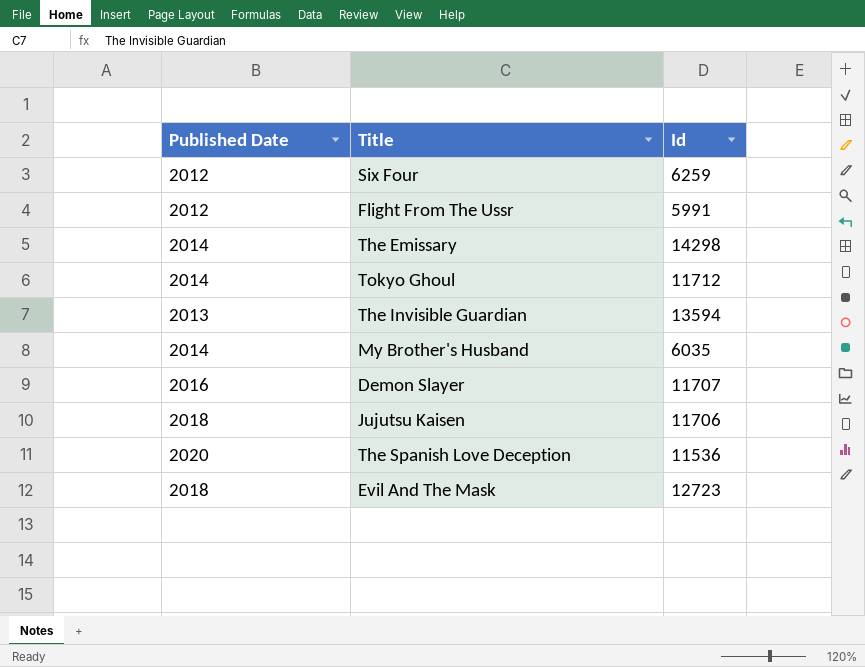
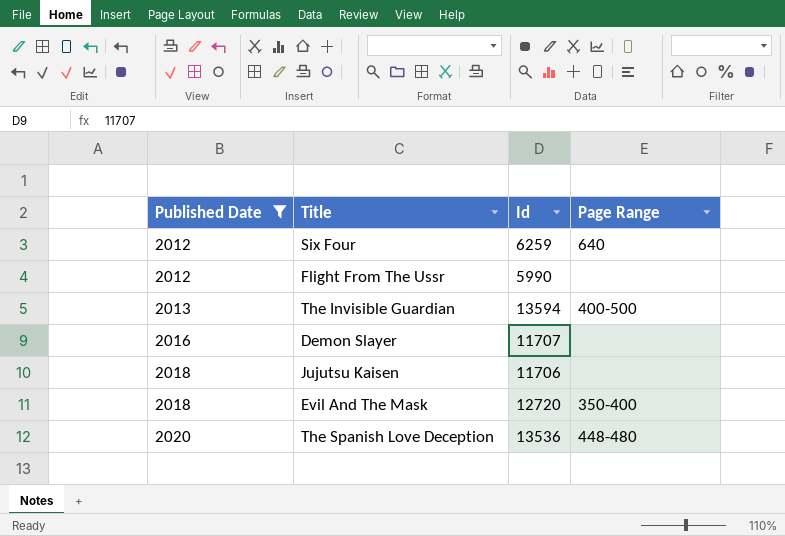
filter: none -> Published Date != 2014
row order: none -> Published Date ascending
column Page Range | position: none -> 4
Flight From The Ussr | Id: 5991 -> 5990
Evil And The Mask | Id: 12723 -> 12720
The Spanish Love Deception | Id: 11536 -> 13536

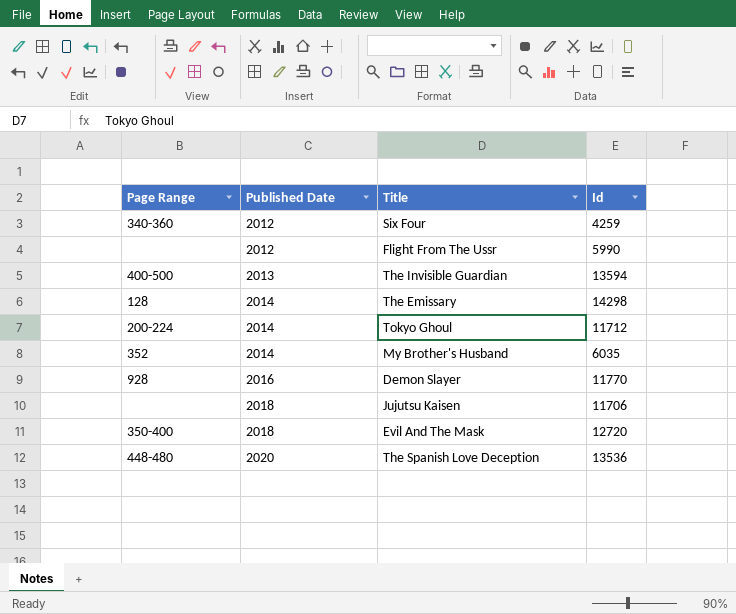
filter: Published Date != 2014 -> none
column Page Range | position: 4 -> 1
Six Four | Page Range: 640 -> 340-360
Six Four | Id: 6259 -> 4259
Demon Slayer | Page Range: none -> 928
Demon Slayer | Id: 11707 -> 11770

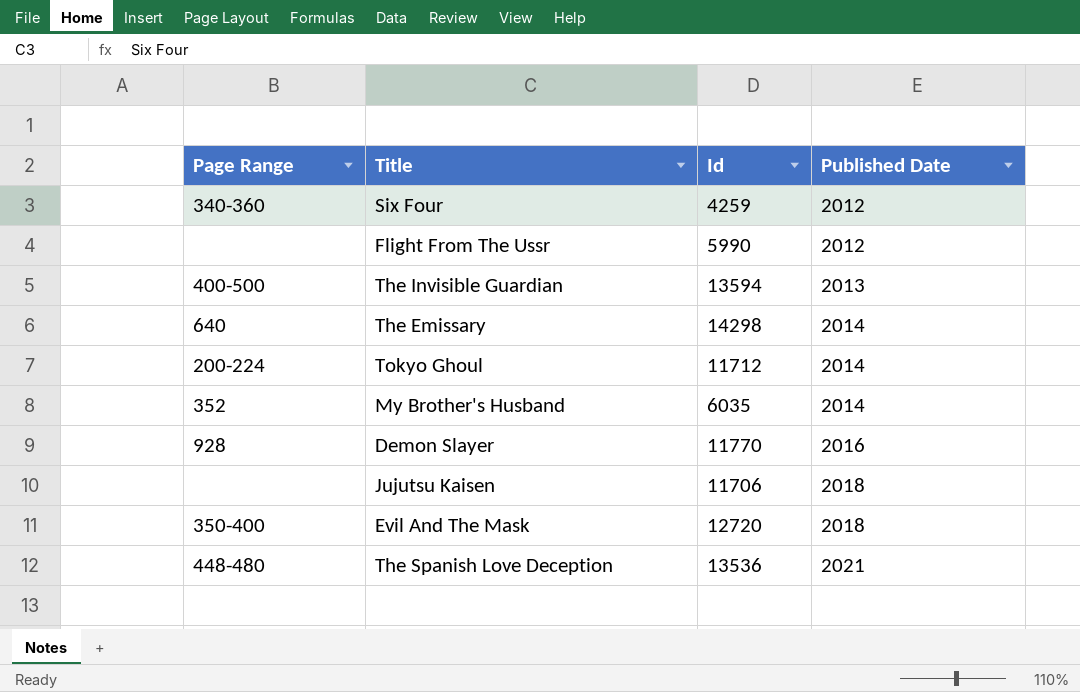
column Published Date | position: 2 -> 4
The Emissary | Page Range: 128 -> 640
The Spanish Love Deception | Published Date: 2020 -> 2021

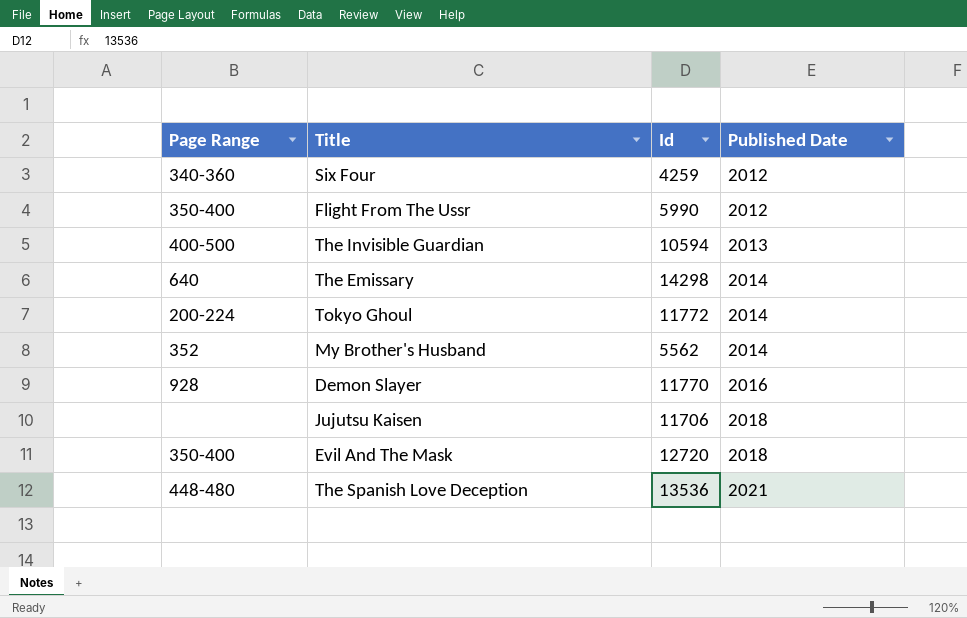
Flight From The Ussr | Page Range: none -> 350-400
The Invisible Guardian | Id: 13594 -> 10594
Tokyo Ghoul | Id: 11712 -> 11772
My Brother's Husband | Id: 6035 -> 5562

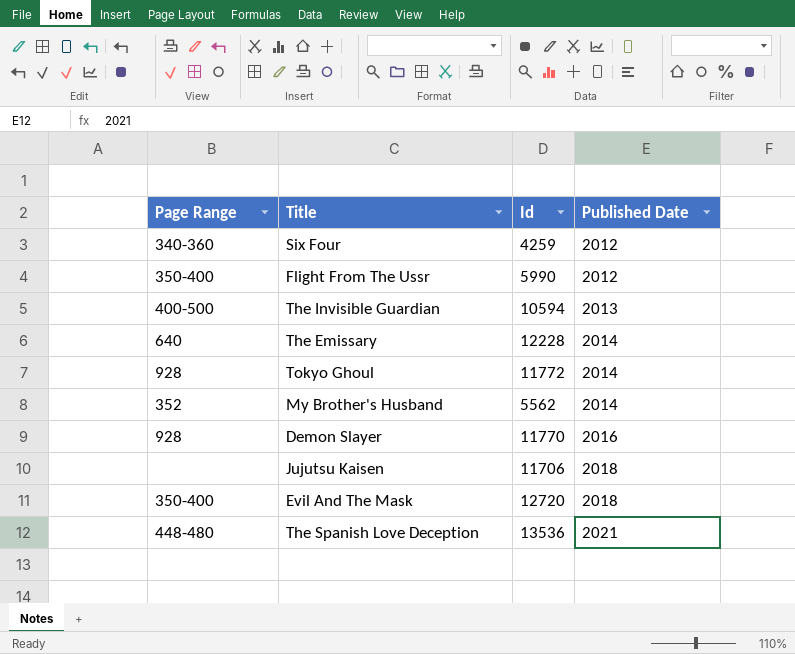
The Emissary | Id: 14298 -> 12228
Tokyo Ghoul | Page Range: 200-224 -> 928

